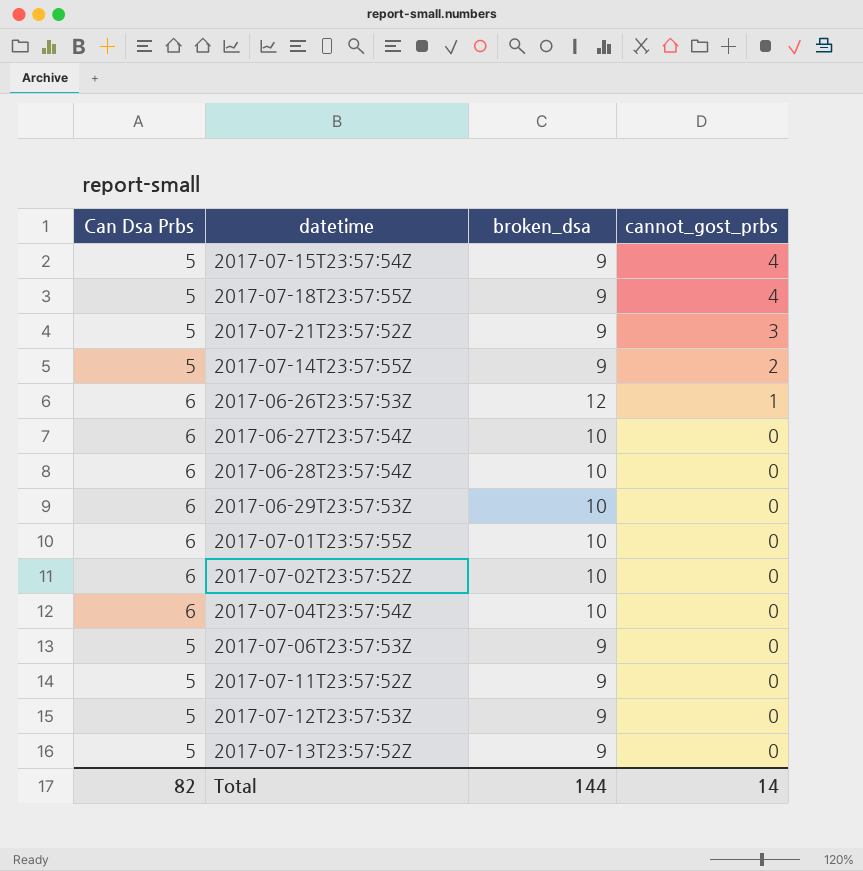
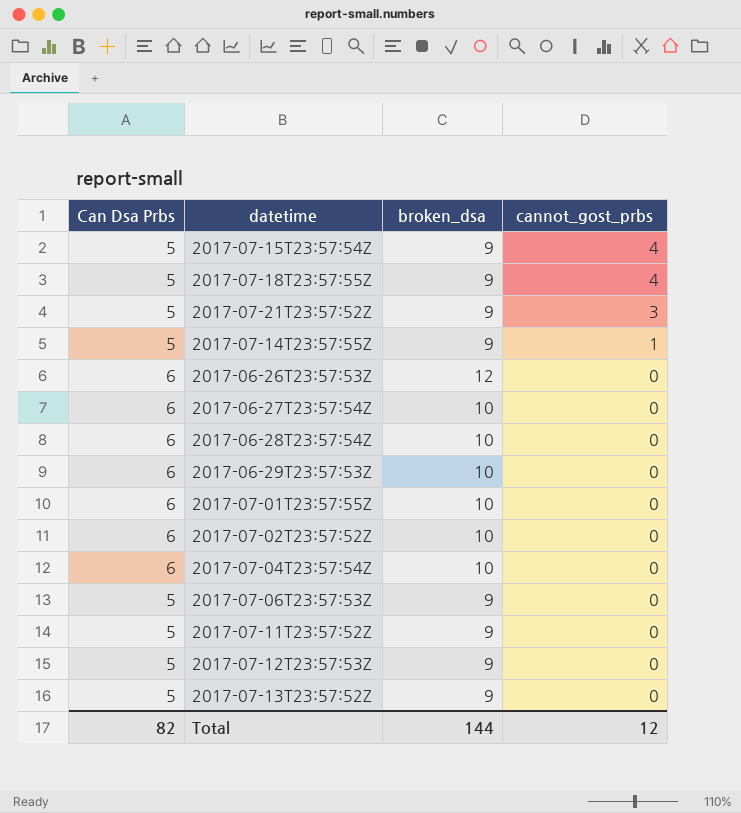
2017-07-14T23:57:55Z | cannot_gost_prbs: 2 -> 1
2017-06-26T23:57:53Z | cannot_gost_prbs: 1 -> 0
Total | cannot_gost_prbs: 14 -> 12

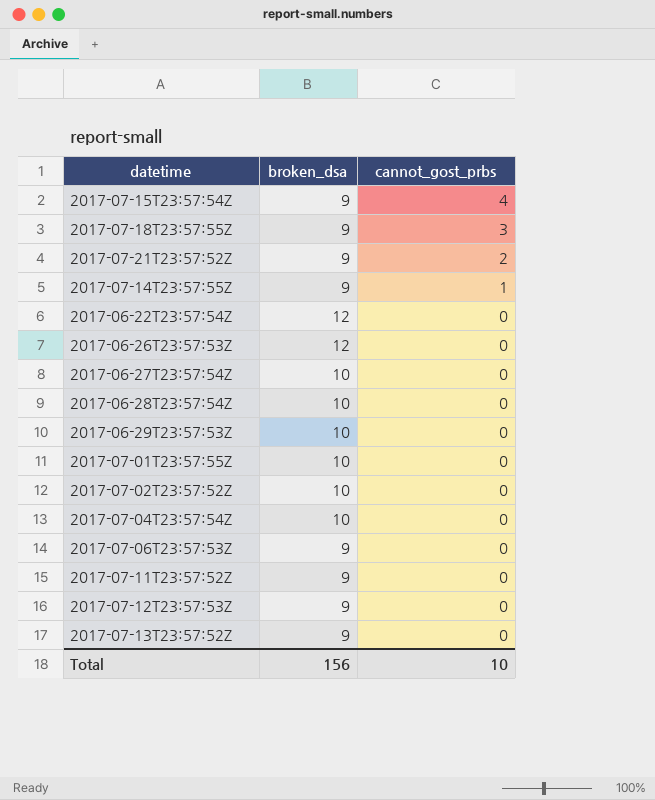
column Can Dsa Prbs | position: 1 -> none
2017-07-18T23:57:55Z | cannot_gost_prbs: 4 -> 3
2017-07-21T23:57:52Z | cannot_gost_prbs: 3 -> 2
row 2017-06-22T23:57:54Z: none -> 12 | 0
Total | broken_dsa: 144 -> 156
Total | cannot_gost_prbs: 12 -> 10

